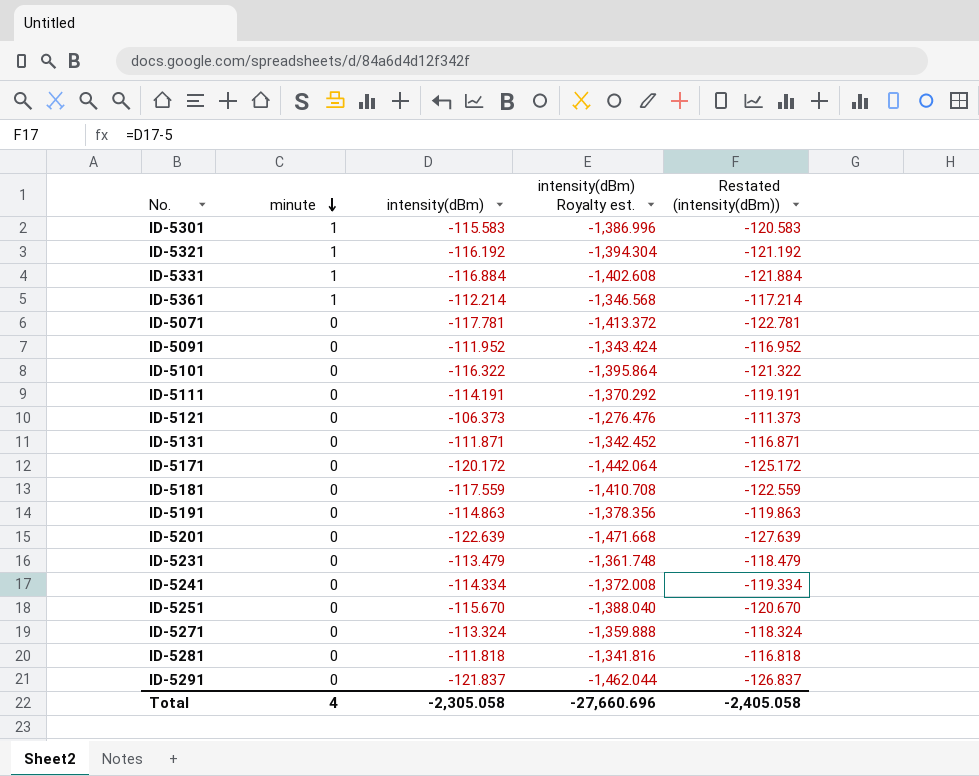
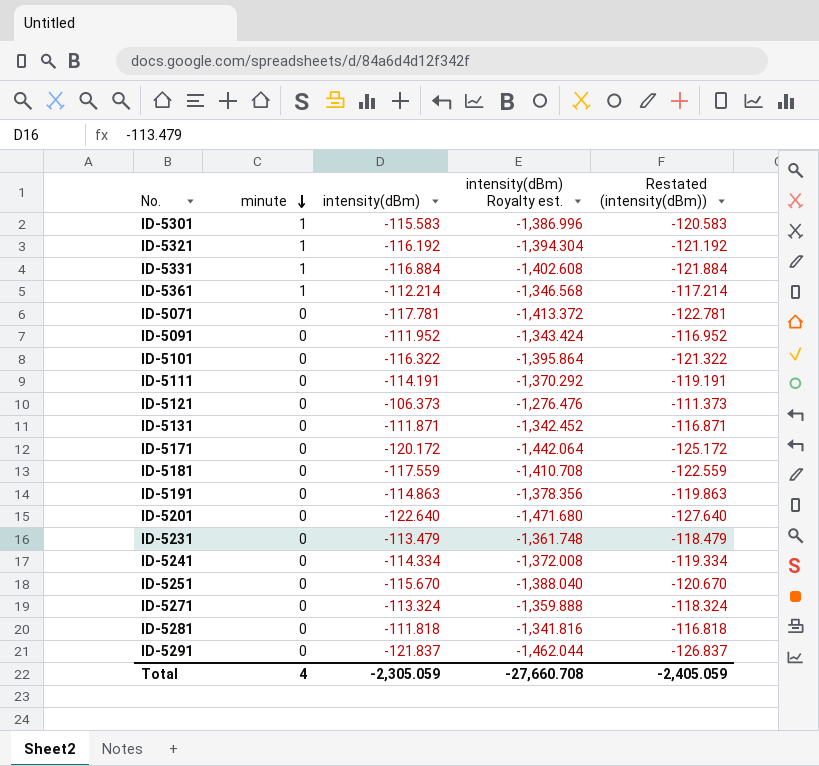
ID-5201 | intensity(dBm): -122.639 -> -122.640
ID-5201 | intensity(dBm) Royalty est.: -1,471.668 -> -1,471.680
ID-5201 | Restated (intensity(dBm)): -127.639 -> -127.640
Total | intensity(dBm): -2,305.058 -> -2,305.059
Total | intensity(dBm) Royalty est.: -27,660.696 -> -27,660.708
Total | Restated (intensity(dBm)): -2,405.058 -> -2,405.059

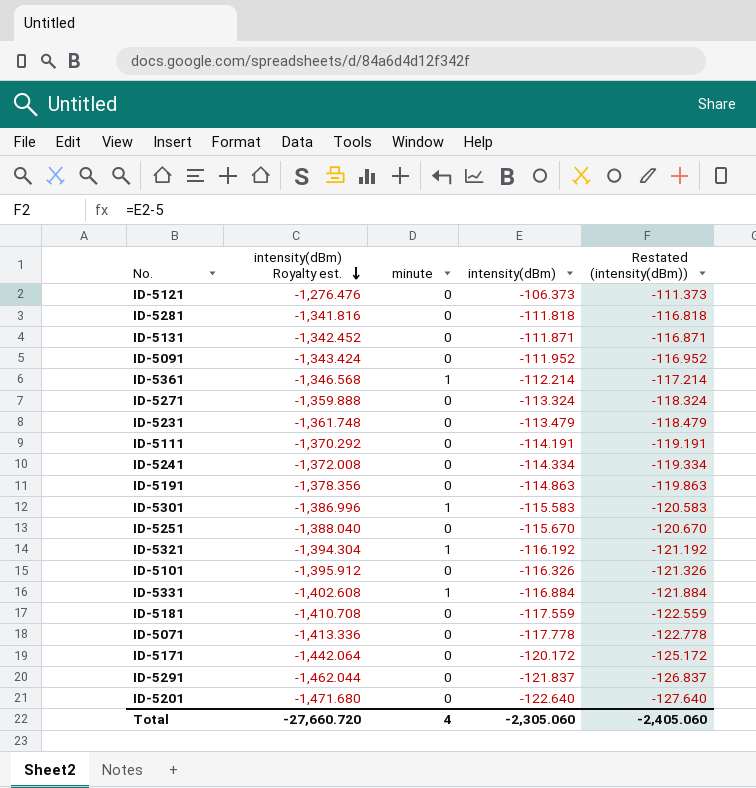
row order: minute descending -> intensity(dBm) Royalty est. descending
column intensity(dBm) Royalty est. | position: 4 -> 2
ID-5101 | intensity(dBm) Royalty est.: -1,395.864 -> -1,395.912
ID-5101 | intensity(dBm): -116.322 -> -116.326
ID-5101 | Restated (intensity(dBm)): -121.322 -> -121.326
ID-5071 | intensity(dBm) Royalty est.: -1,413.372 -> -1,413.336
ID-5071 | intensity(dBm): -117.781 -> -117.778
ID-5071 | Restated (intensity(dBm)): -122.781 -> -122.778
Total | intensity(dBm) Royalty est.: -27,660.708 -> -27,660.720
Total | intensity(dBm): -2,305.059 -> -2,305.060
Total | Restated (intensity(dBm)): -2,405.059 -> -2,405.060

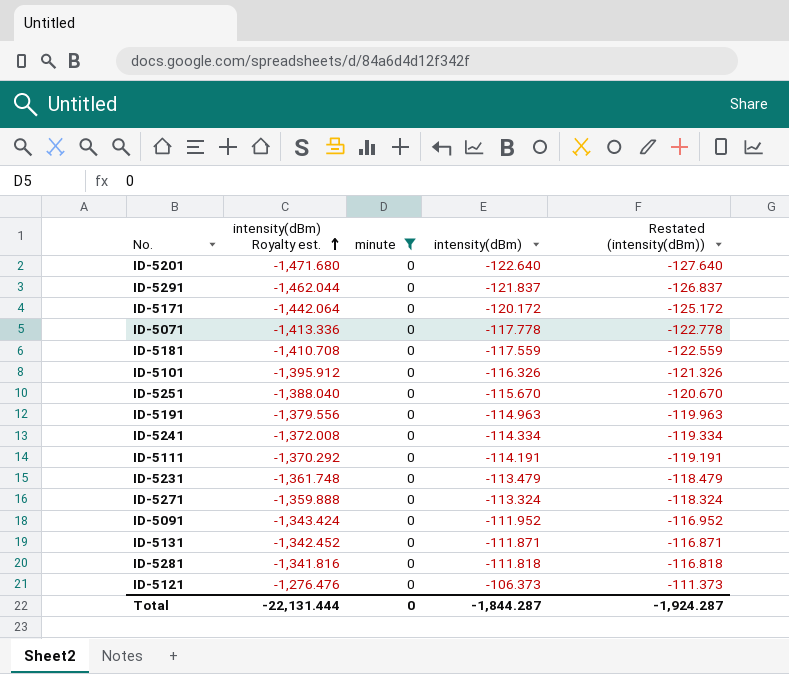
filter: none -> minute = 0
row order: intensity(dBm) Royalty est. descending -> intensity(dBm) Royalty est. ascending
ID-5191 | intensity(dBm) Royalty est.: -1,378.356 -> -1,379.556
ID-5191 | intensity(dBm): -114.863 -> -114.963
ID-5191 | Restated (intensity(dBm)): -119.863 -> -119.963
Total | intensity(dBm) Royalty est.: -27,660.720 -> -22,131.444
Total | minute: 4 -> 0
Total | intensity(dBm): -2,305.060 -> -1,844.287
Total | Restated (intensity(dBm)): -2,405.060 -> -1,924.287

